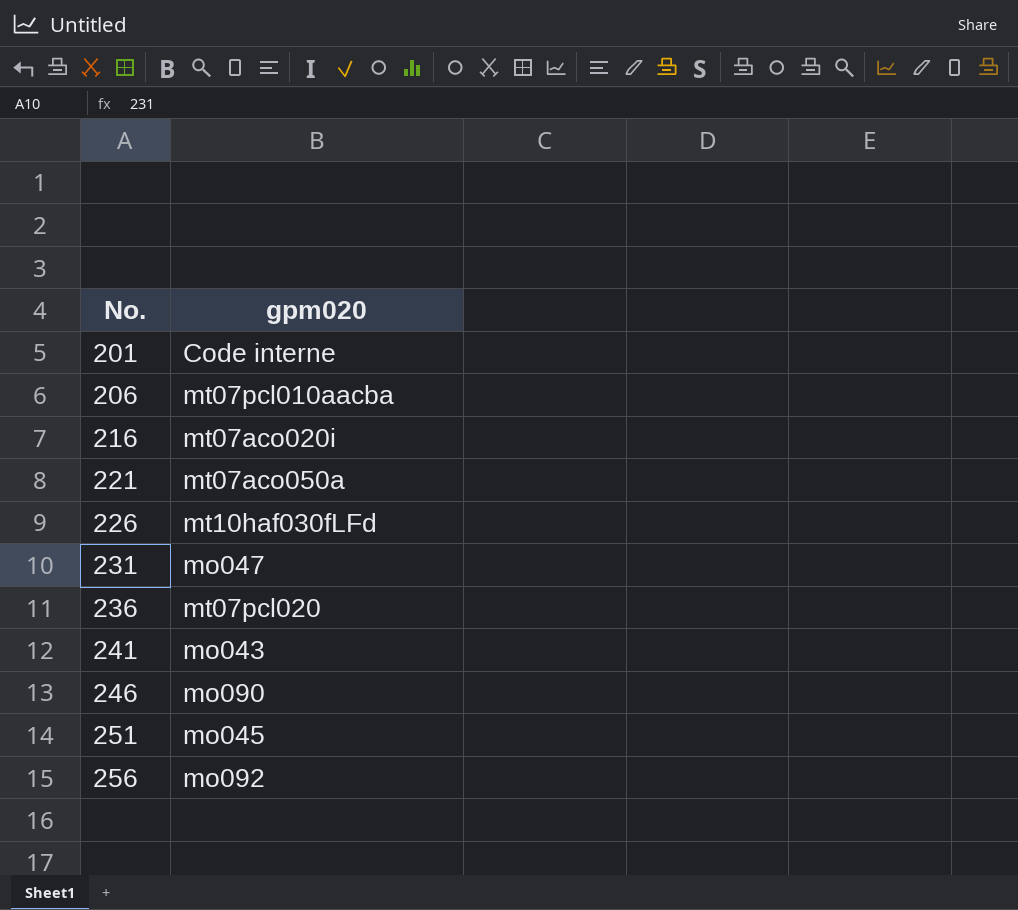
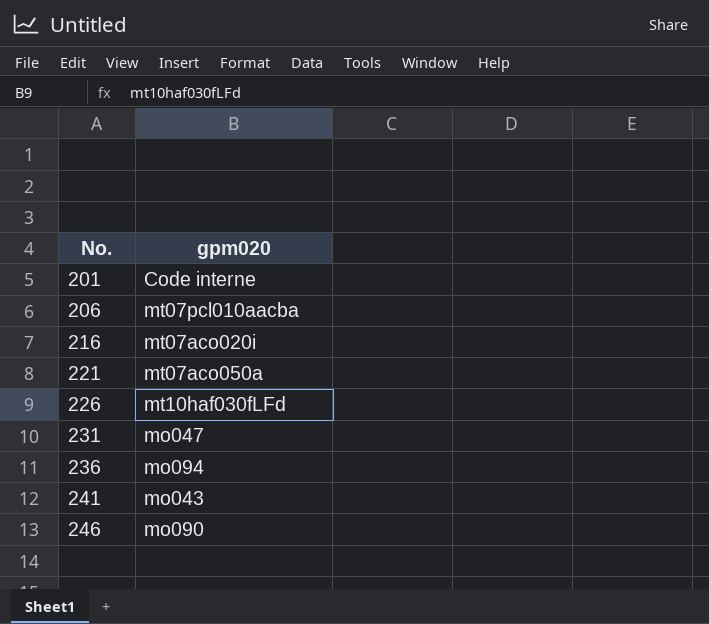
row 251: mo045 -> none
row 256: mo092 -> none
236 | gpm020: mt07pcl020 -> mo094

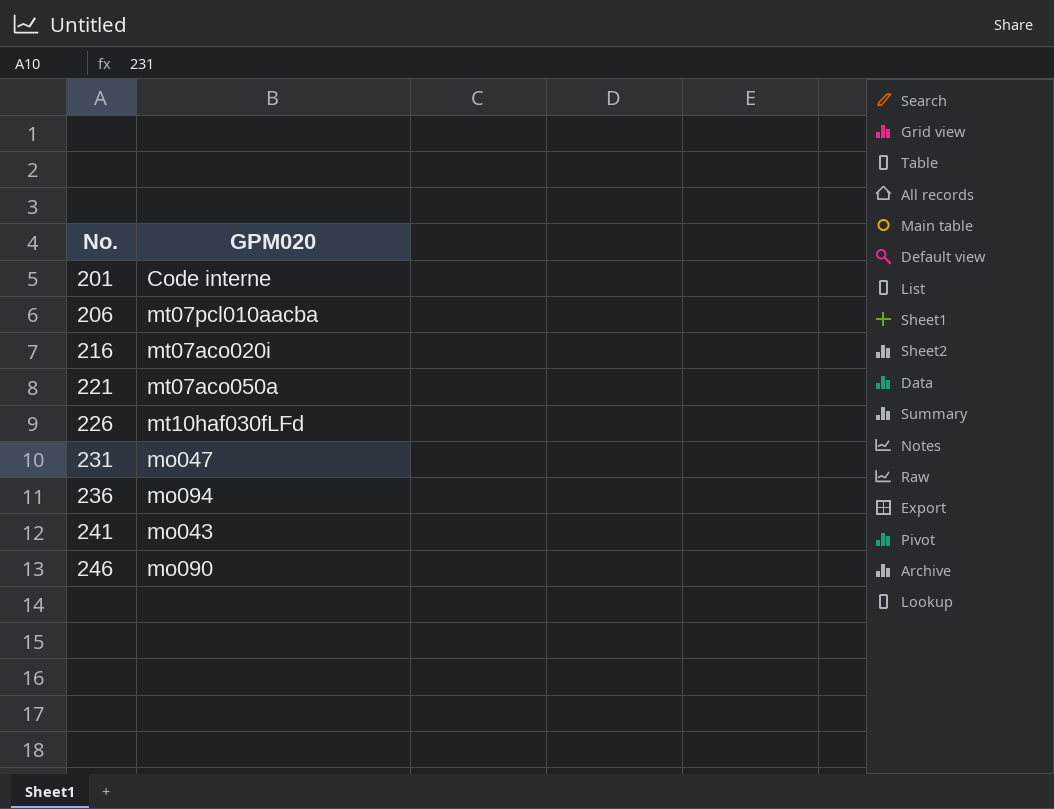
column name: gpm020 -> GPM020

